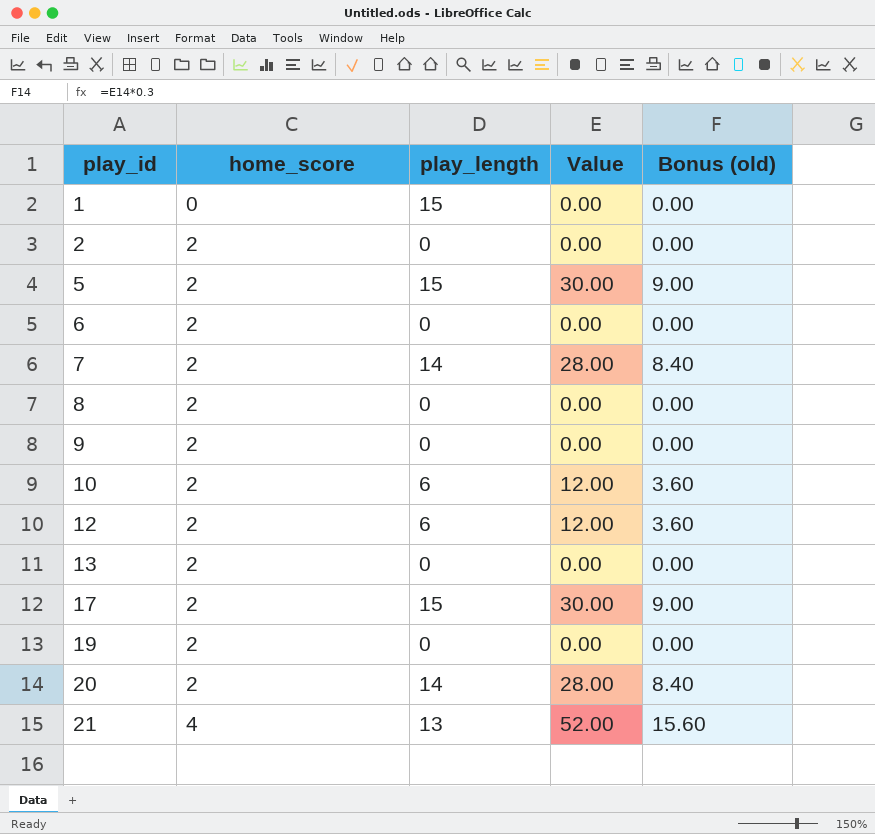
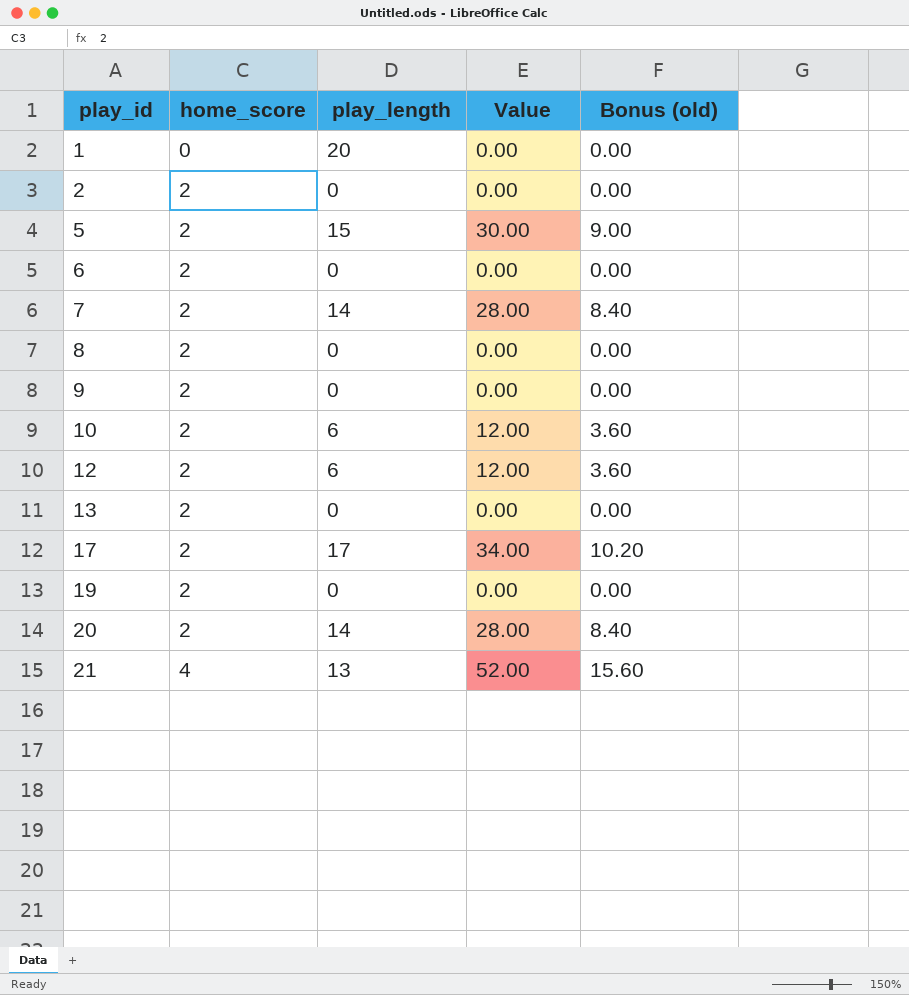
1 | play_length: 15 -> 20
17 | play_length: 15 -> 17
17 | Value: 30.00 -> 34.00
17 | Bonus (old): 9.00 -> 10.20

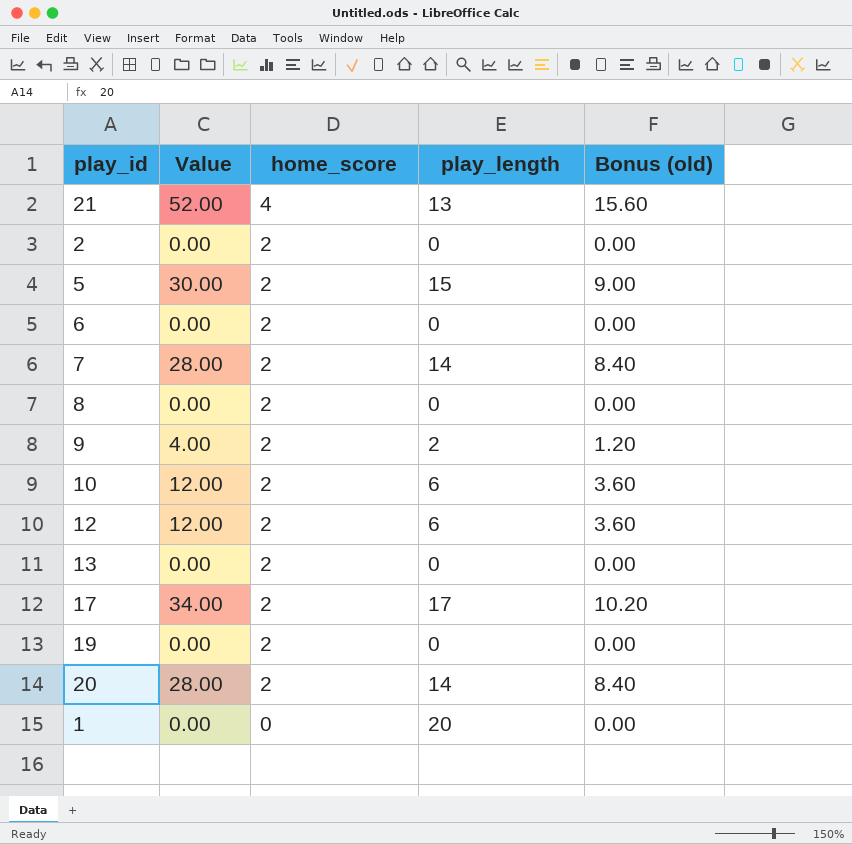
row order: play_id ascending -> home_score descending
column Value | position: 4 -> 2
9 | Value: 0.00 -> 4.00
9 | play_length: 0 -> 2
9 | Bonus (old): 0.00 -> 1.20

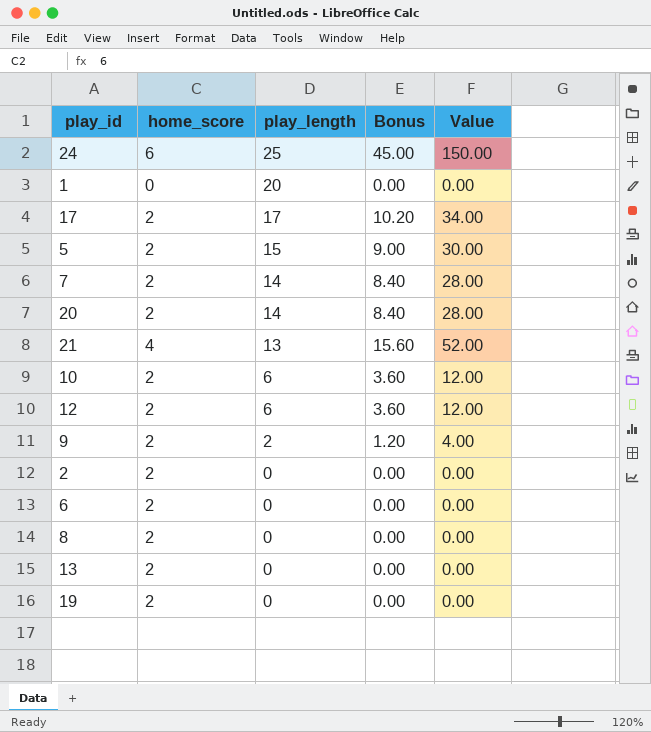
row order: home_score descending -> play_length descending
column name: Bonus (old) -> Bonus
column Value | position: 2 -> 5
row 24: none -> 6 | 25 | 45.00 | 150.00

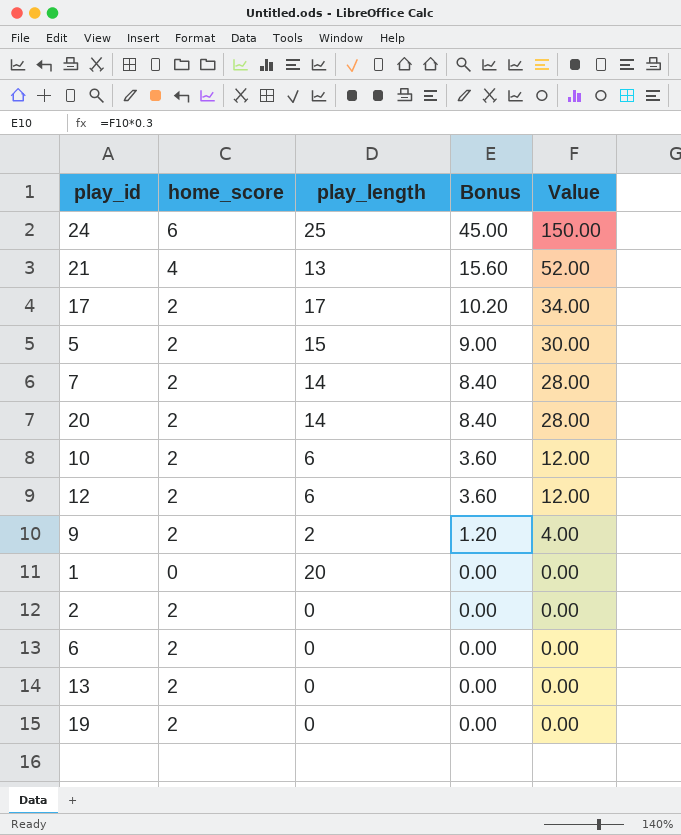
row order: play_length descending -> Bonus descending
row 8: 2 | 0 | 0.00 | 0.00 -> none

